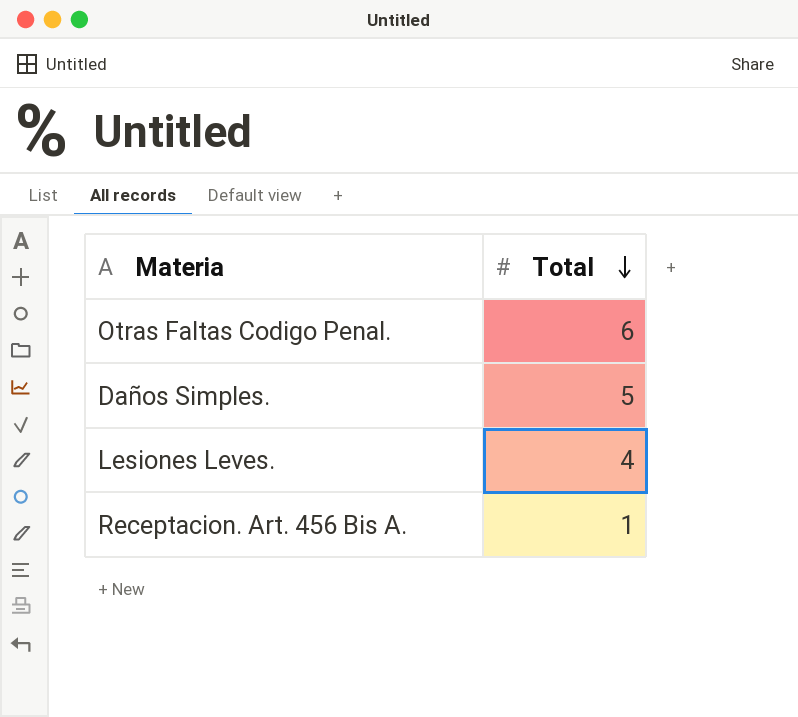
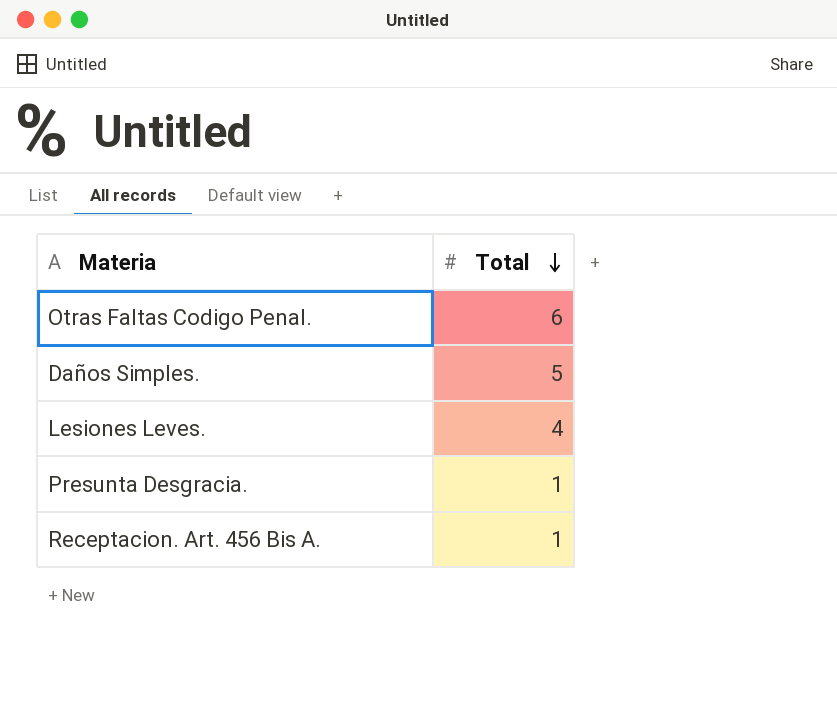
row Presunta Desgracia.: none -> 1

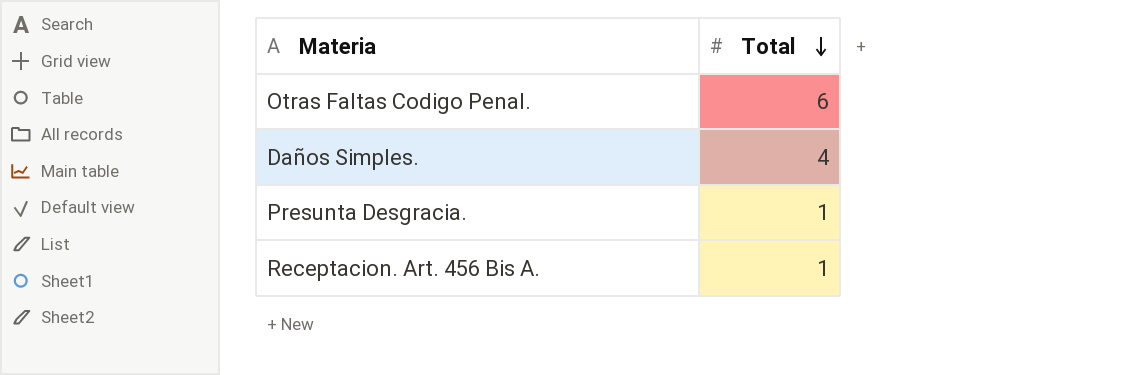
row Lesiones Leves.: 4 -> none
Daños Simples. | Total: 5 -> 4

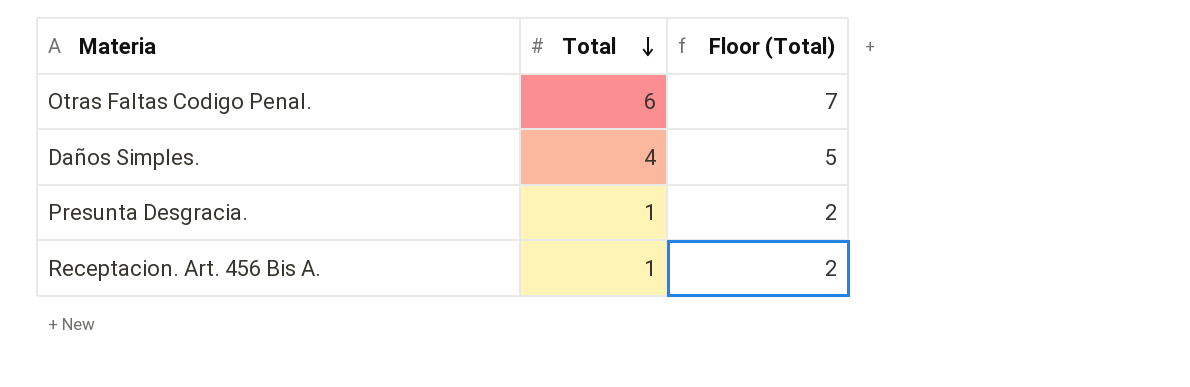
column Floor (Total) | formula: none -> [Total] + 1

